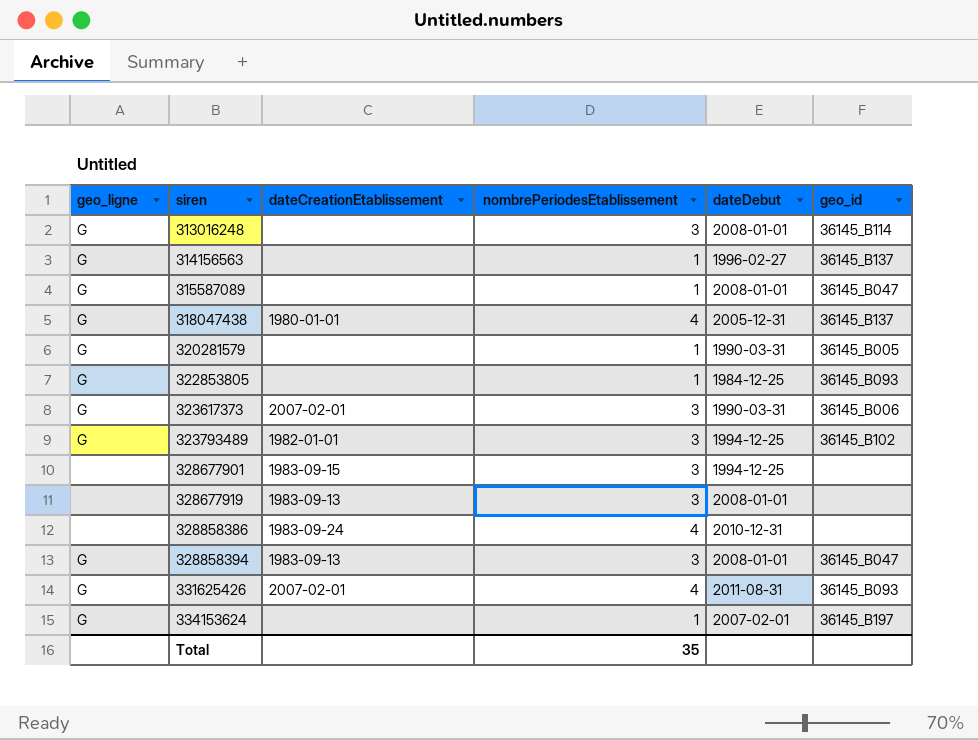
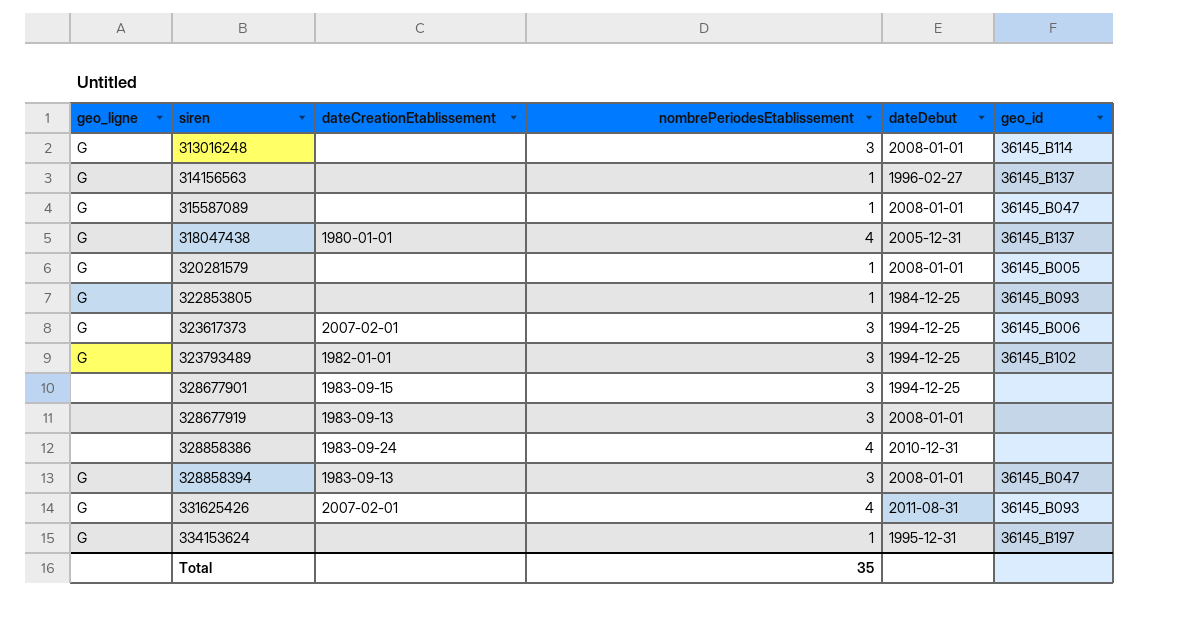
320281579 | dateDebut: 1990-03-31 -> 2008-01-01
323617373 | dateDebut: 1990-03-31 -> 1994-12-25
334153624 | dateDebut: 2007-02-01 -> 1995-12-31

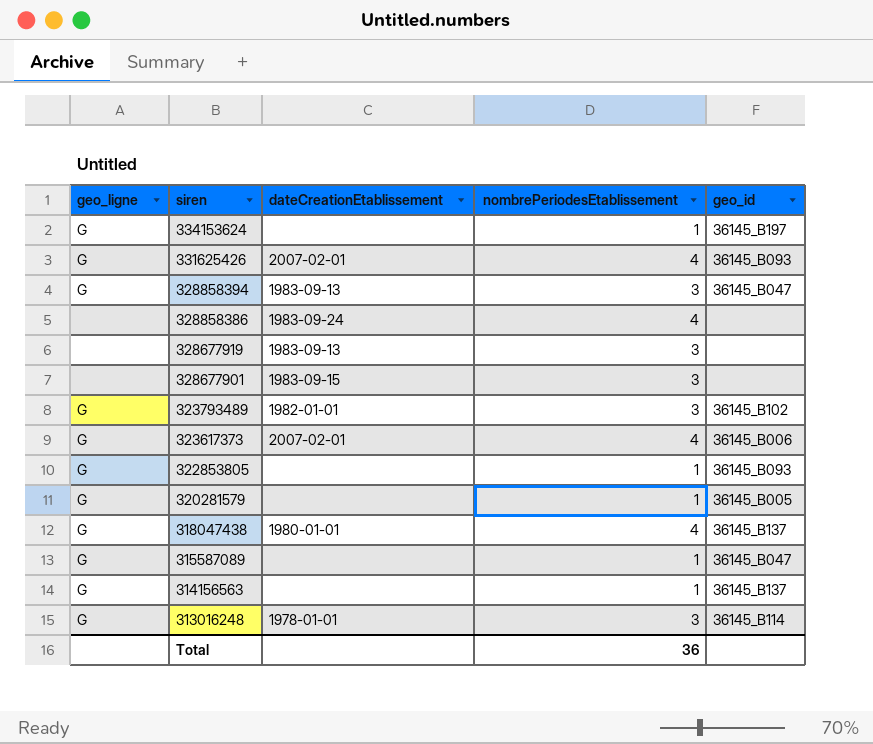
row order: siren ascending -> siren descending
column dateDebut | position: 5 -> none
323617373 | nombrePeriodesEtablissement: 3 -> 4
313016248 | dateCreationEtablissement: none -> 1978-01-01
Total | nombrePeriodesEtablissement: 35 -> 36

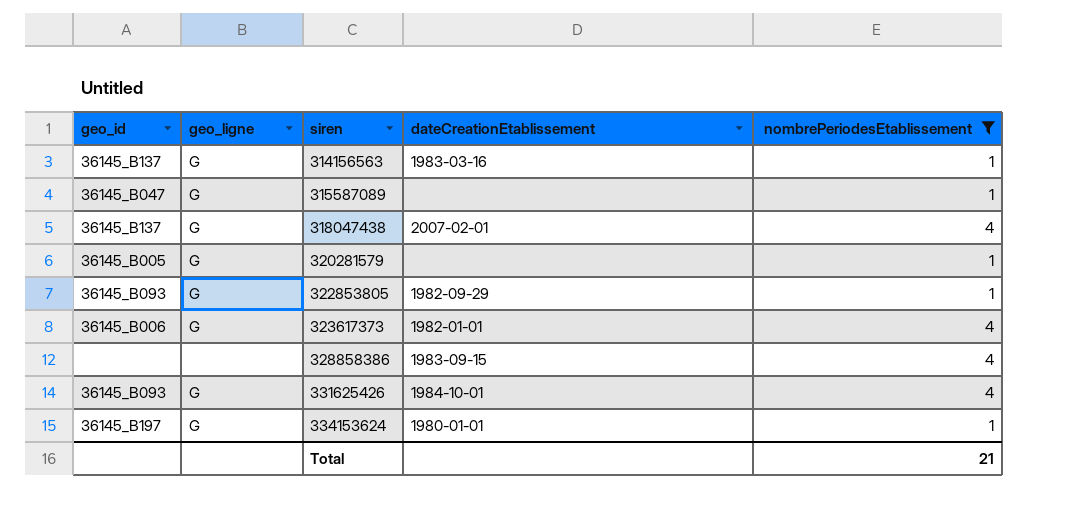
filter: none -> nombrePeriodesEtablissement != 3
row order: siren descending -> siren ascending
column geo_id | position: 5 -> 1
314156563 | dateCreationEtablissement: none -> 1983-03-16
318047438 | dateCreationEtablissement: 1980-01-01 -> 2007-02-01
322853805 | dateCreationEtablissement: none -> 1982-09-29
323617373 | dateCreationEtablissement: 2007-02-01 -> 1982-01-01
328858386 | dateCreationEtablissement: 1983-09-24 -> 1983-09-15
331625426 | dateCreationEtablissement: 2007-02-01 -> 1984-10-01
334153624 | dateCreationEtablissement: none -> 1980-01-01
Total | nombrePeriodesEtablissement: 36 -> 21

